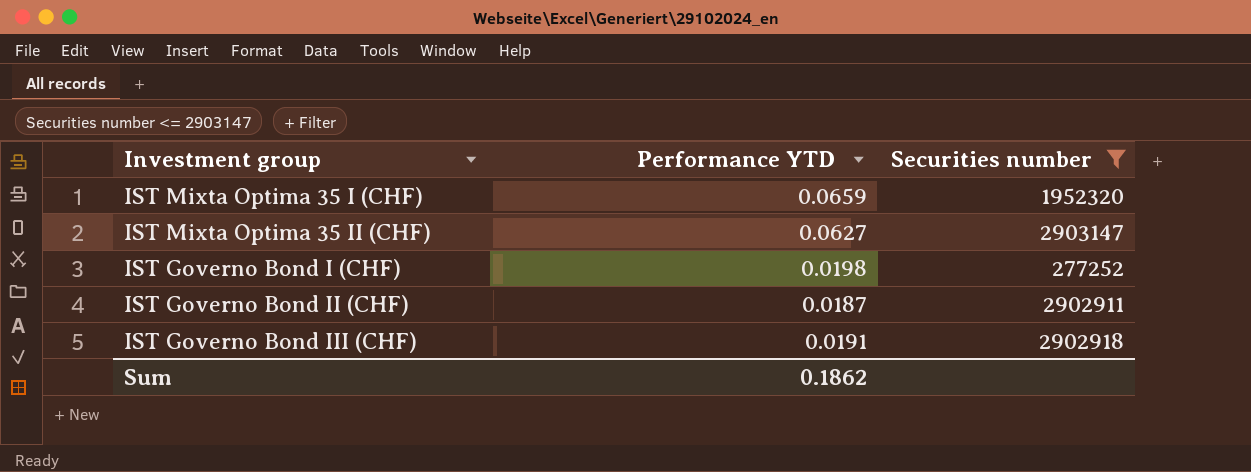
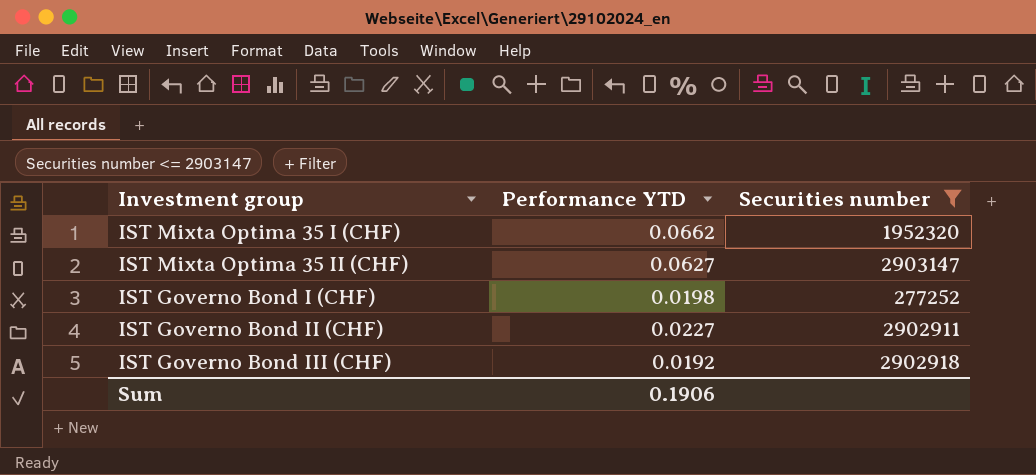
IST Mixta Optima 35 I (CHF) | Performance YTD: 0.0659 -> 0.0662
IST Governo Bond II (CHF) | Performance YTD: 0.0187 -> 0.0227
IST Governo Bond III (CHF) | Performance YTD: 0.0191 -> 0.0192
Sum | Performance YTD: 0.1862 -> 0.1906

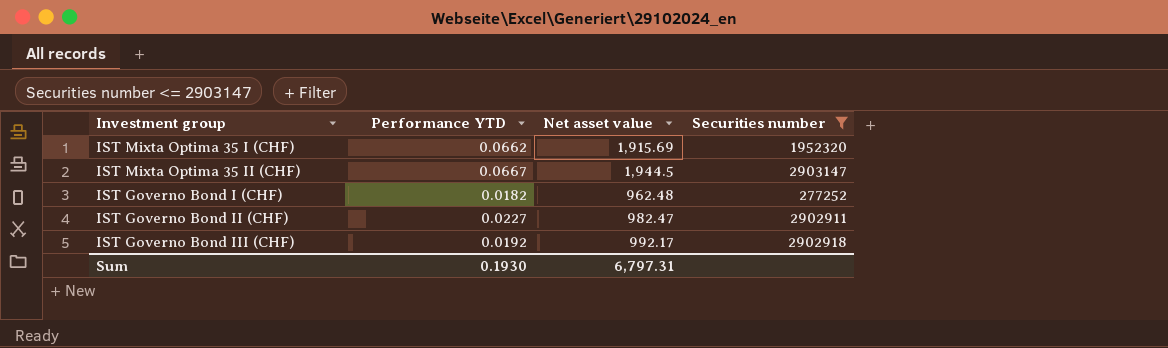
column Net asset value | position: none -> 3
IST Mixta Optima 35 II (CHF) | Performance YTD: 0.0627 -> 0.0667
IST Governo Bond I (CHF) | Performance YTD: 0.0198 -> 0.0182
Sum | Performance YTD: 0.1906 -> 0.1930

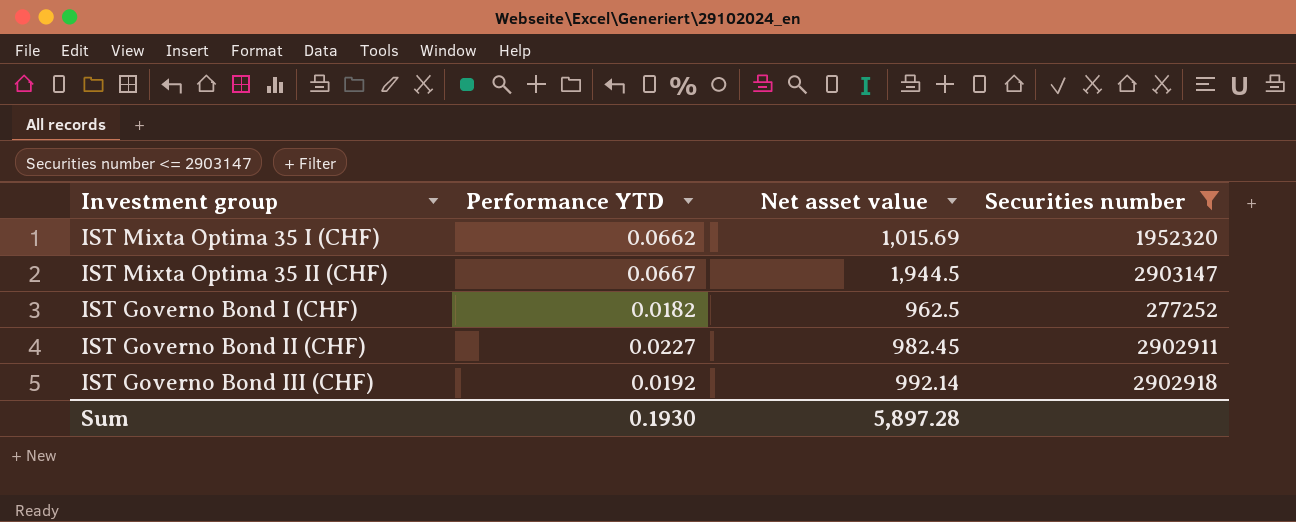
IST Mixta Optima 35 I (CHF) | Net asset value: 1,915.69 -> 1,015.69
IST Governo Bond I (CHF) | Net asset value: 962.48 -> 962.5
IST Governo Bond II (CHF) | Net asset value: 982.47 -> 982.45
IST Governo Bond III (CHF) | Net asset value: 992.17 -> 992.14
Sum | Net asset value: 6,797.31 -> 5,897.28

